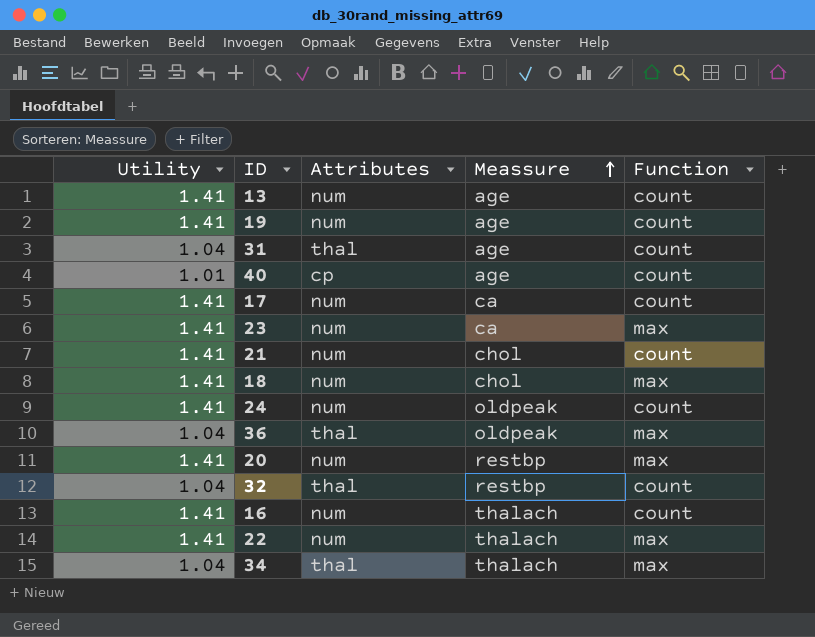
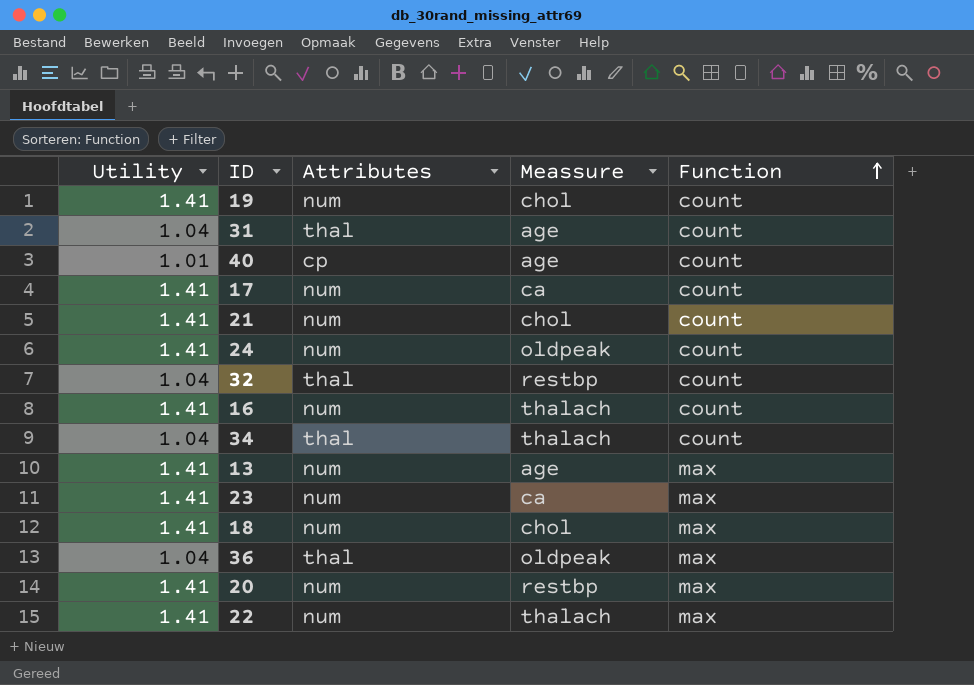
row order: Meassure ascending -> Function ascending
19 | Meassure: age -> chol
34 | Function: max -> count
13 | Function: count -> max

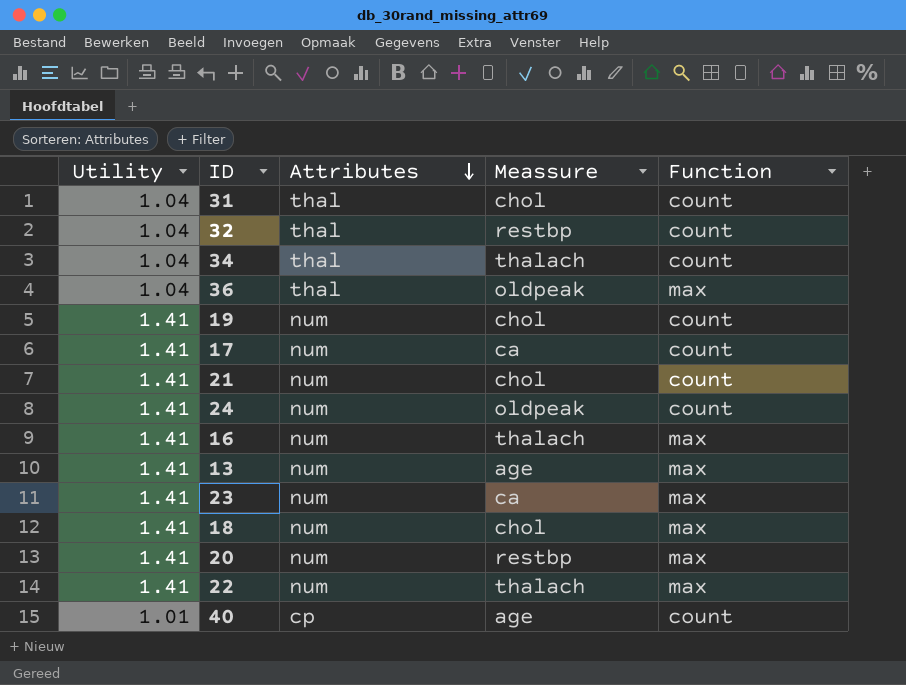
row order: Function ascending -> Attributes descending
31 | Meassure: age -> chol
16 | Function: count -> max

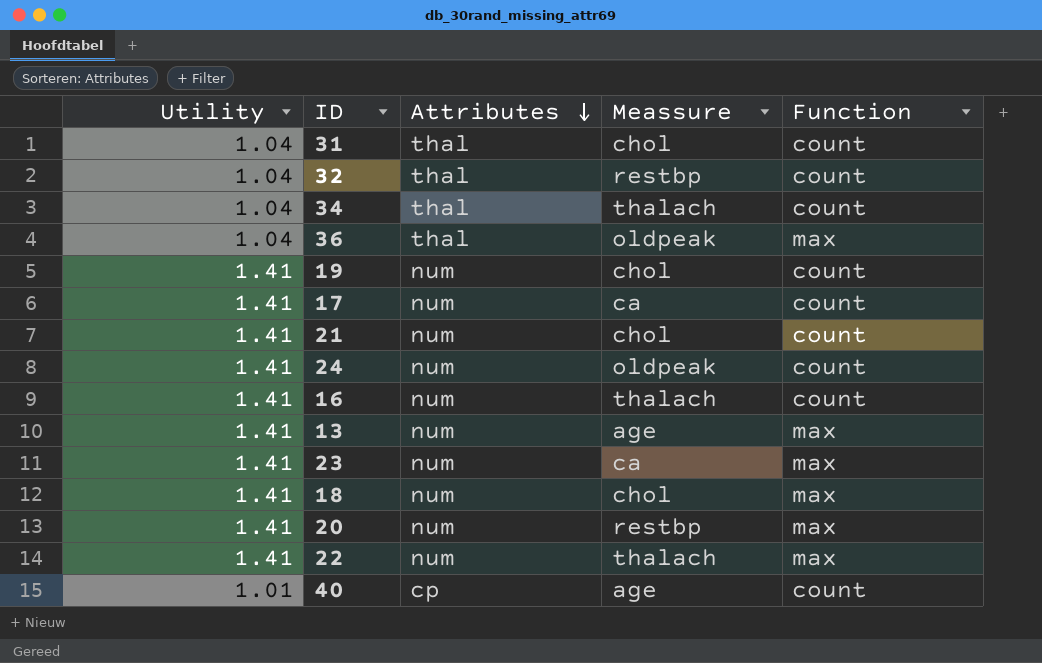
16 | Function: max -> count

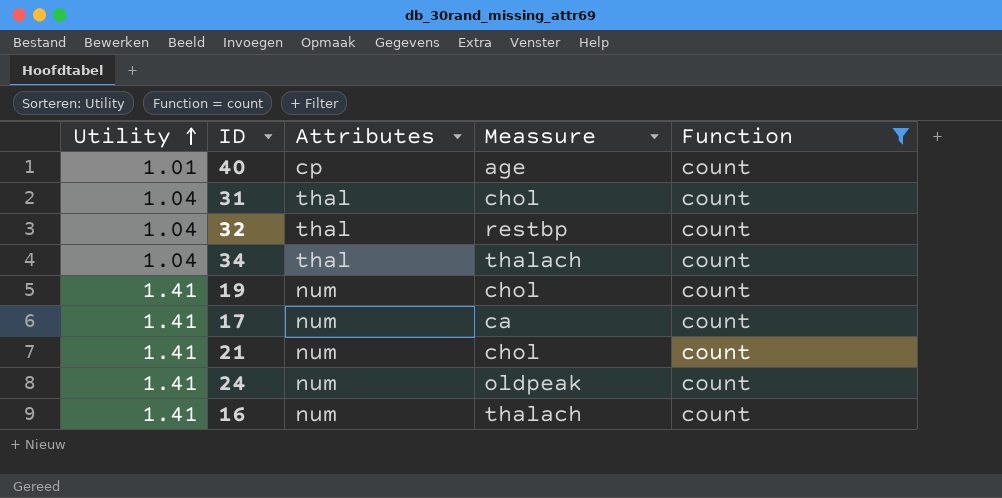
filter: none -> Function = count
row order: Attributes descending -> Utility ascending

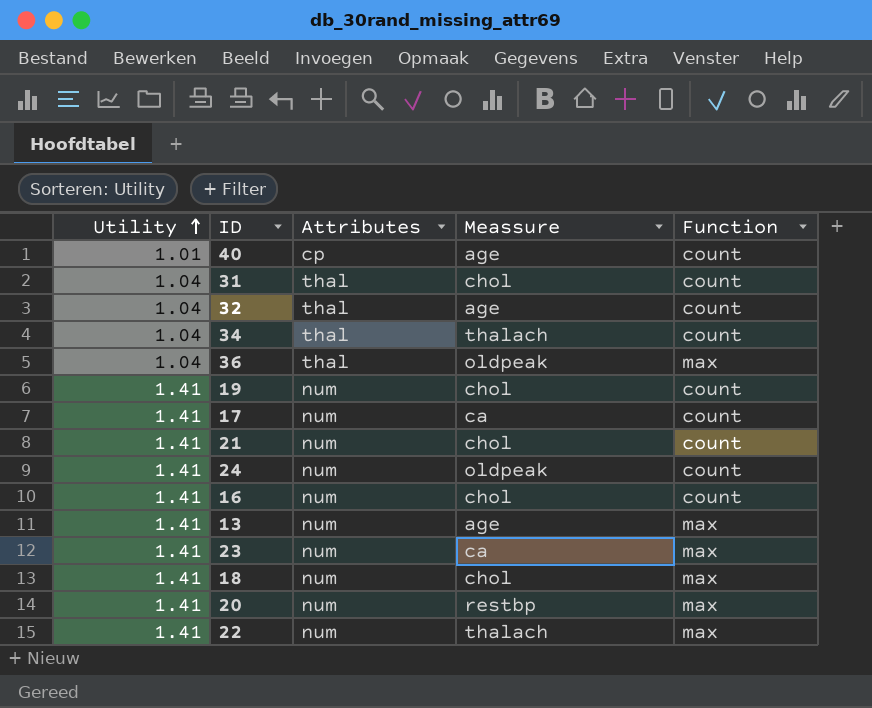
filter: Function = count -> none
32 | Meassure: restbp -> age
16 | Meassure: thalach -> chol

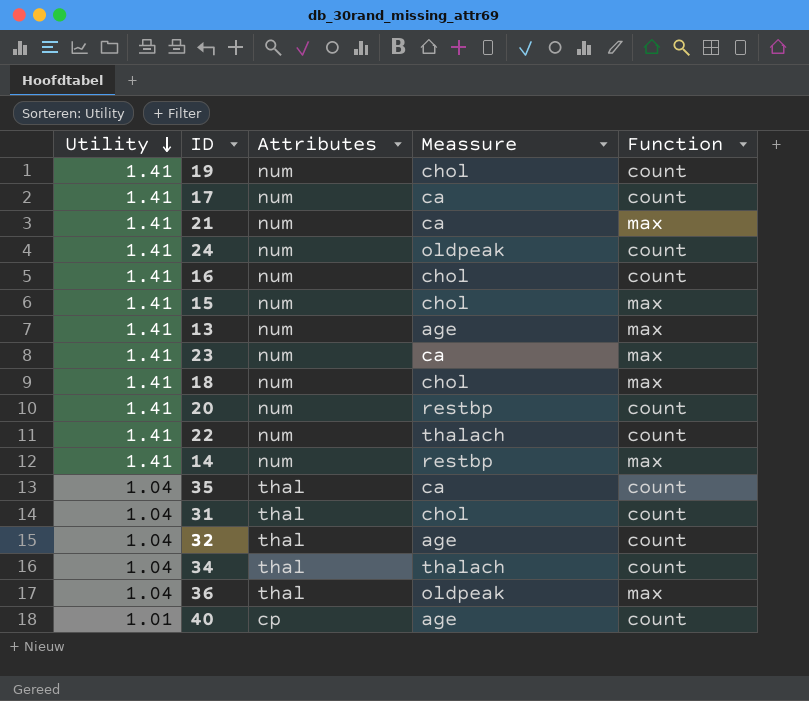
row order: Utility ascending -> Utility descending
21 | Meassure: chol -> ca
21 | Function: count -> max
row 15: none -> 1.41 | num | chol | max
20 | Function: max -> count
22 | Function: max -> count
row 14: none -> 1.41 | num | restbp | max
row 35: none -> 1.04 | thal | ca | count

